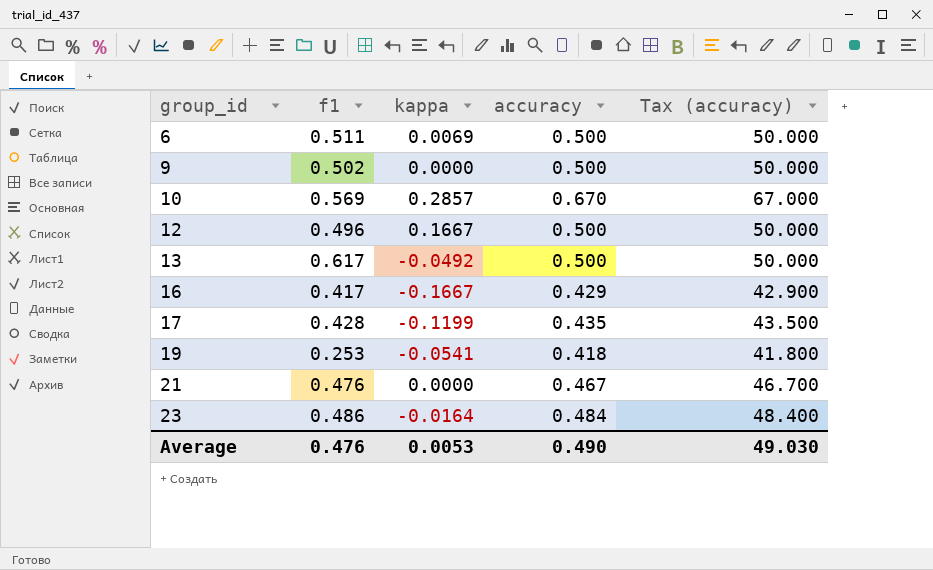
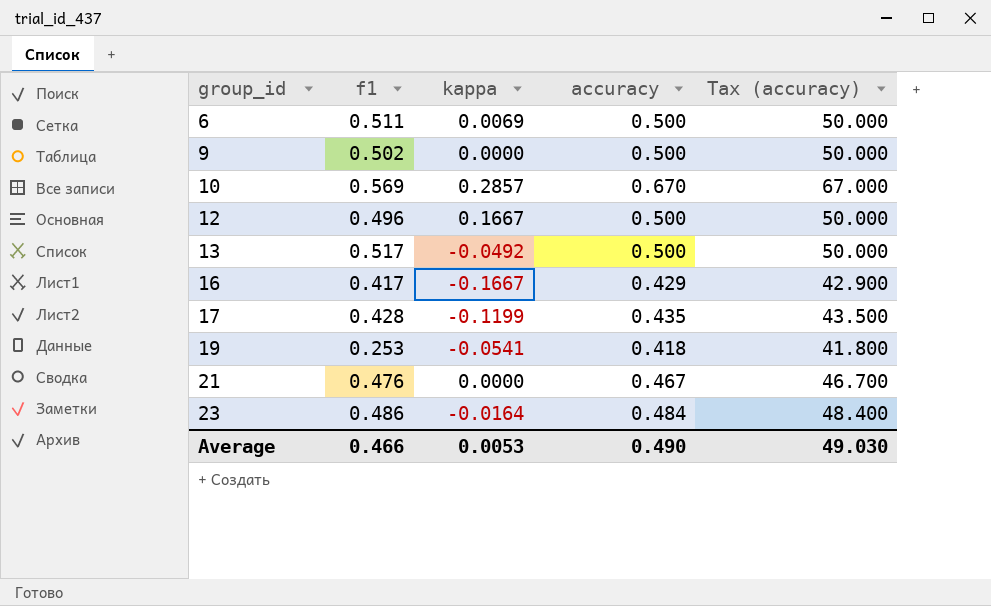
13 | f1: 0.617 -> 0.517
Average | f1: 0.476 -> 0.466

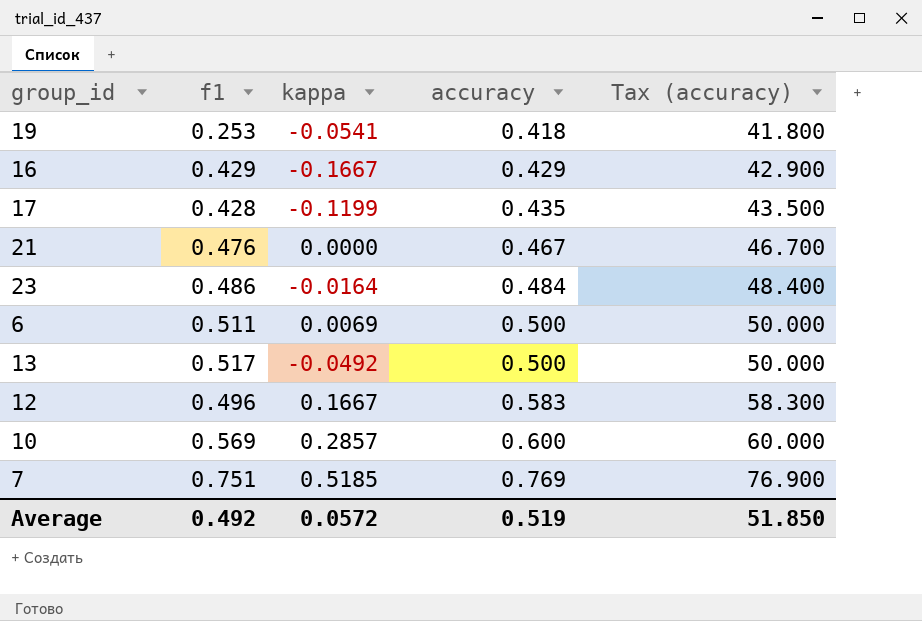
row order: group_id ascending -> accuracy ascending
row 9: 0.502 | 0.0000 | 0.500 | 50.000 -> none
16 | f1: 0.417 -> 0.429
12 | accuracy: 0.500 -> 0.583
12 | Tax (accuracy): 50.000 -> 58.300
10 | accuracy: 0.670 -> 0.600
10 | Tax (accuracy): 67.000 -> 60.000
row 7: none -> 0.751 | 0.5185 | 0.769 | 76.900
Average | f1: 0.466 -> 0.492
Average | kappa: 0.0053 -> 0.0572
Average | accuracy: 0.490 -> 0.519
Average | Tax (accuracy): 49.030 -> 51.850

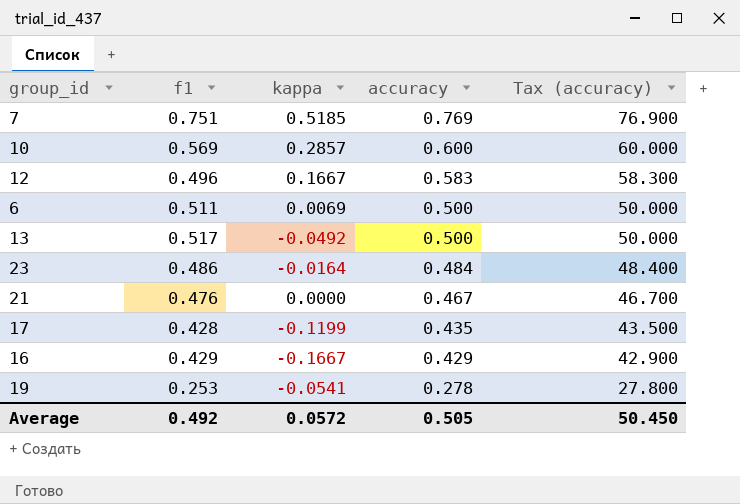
row order: accuracy ascending -> accuracy descending
19 | accuracy: 0.418 -> 0.278
19 | Tax (accuracy): 41.800 -> 27.800
Average | accuracy: 0.519 -> 0.505
Average | Tax (accuracy): 51.850 -> 50.450

